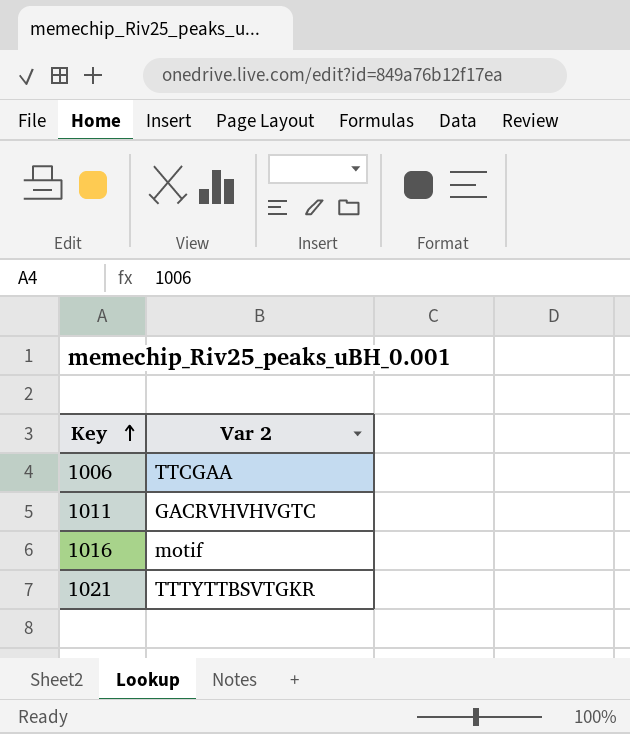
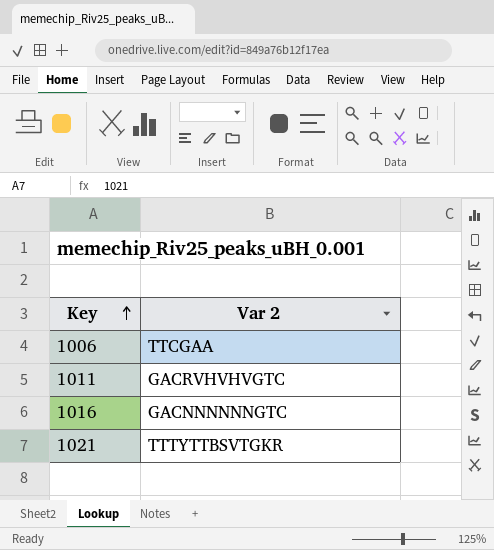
1016 | Var 2: motif -> GACNNNNNNGTC

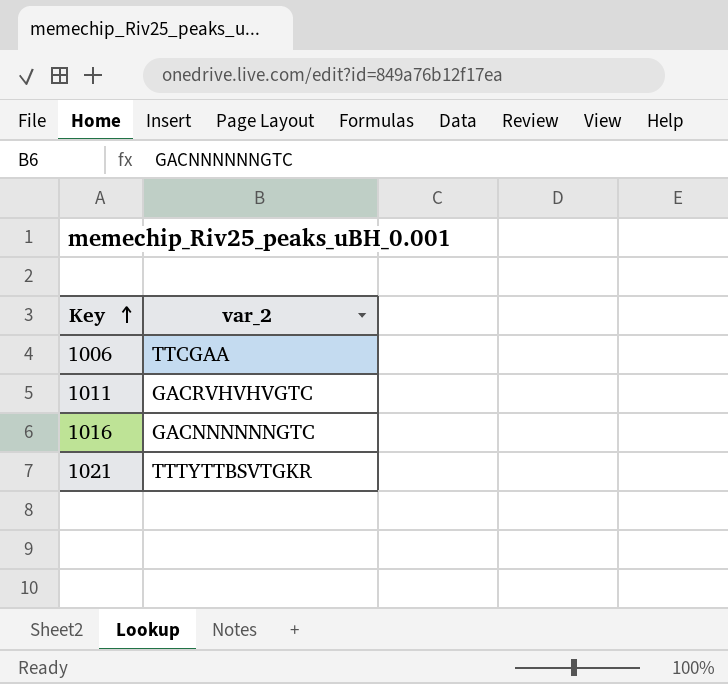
column name: Var 2 -> var_2

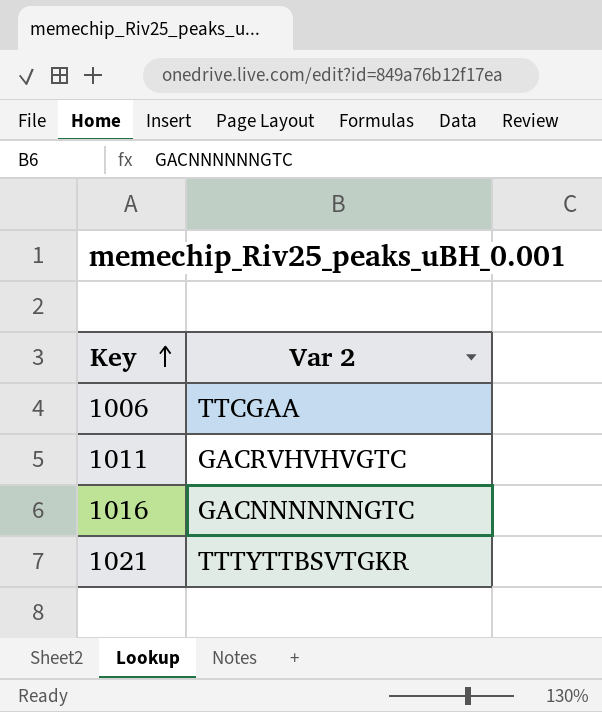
column name: var_2 -> Var 2

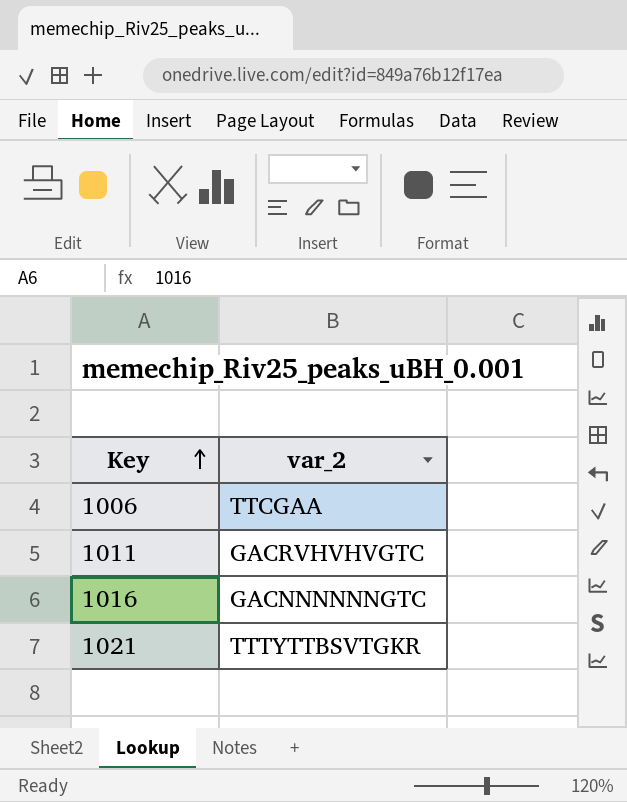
column name: Var 2 -> var_2

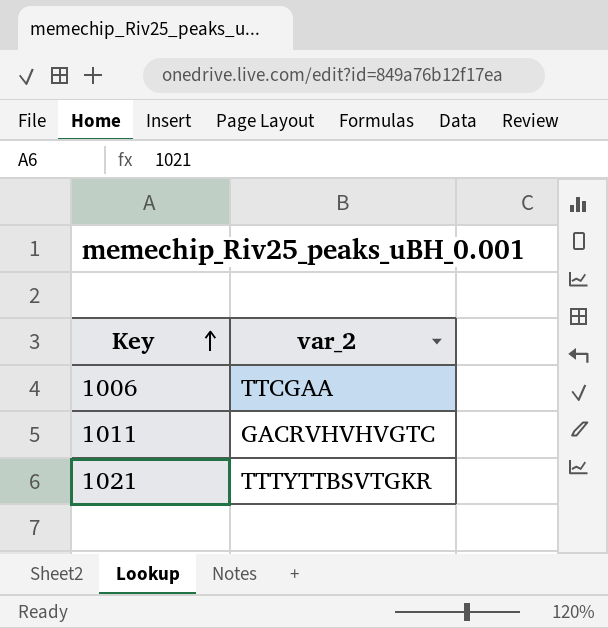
row 1016: GACNNNNNNGTC -> none

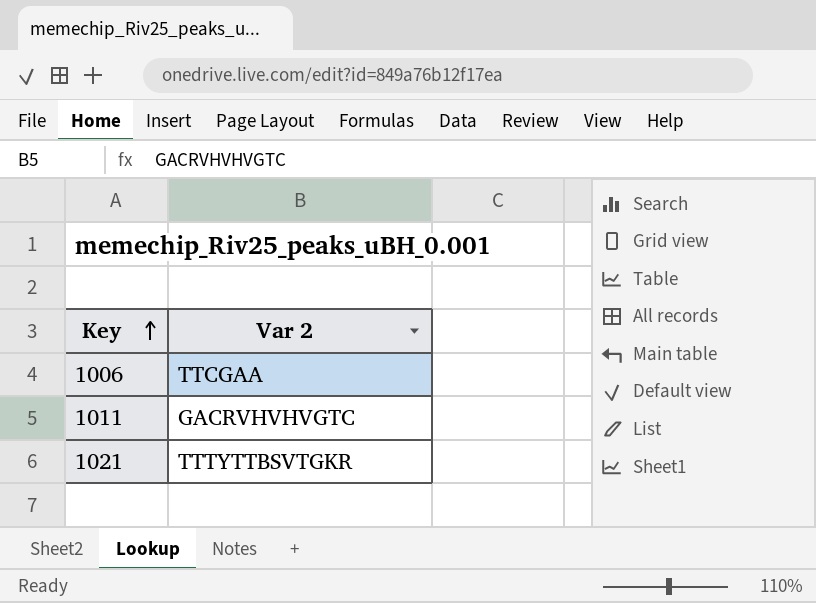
column name: var_2 -> Var 2

